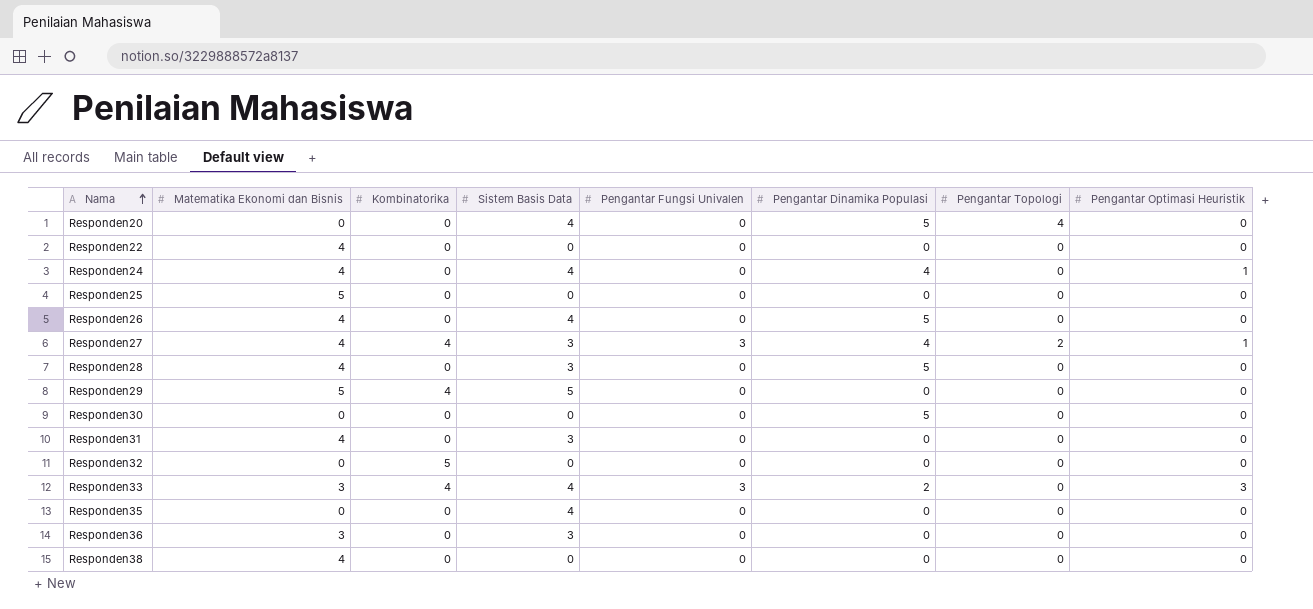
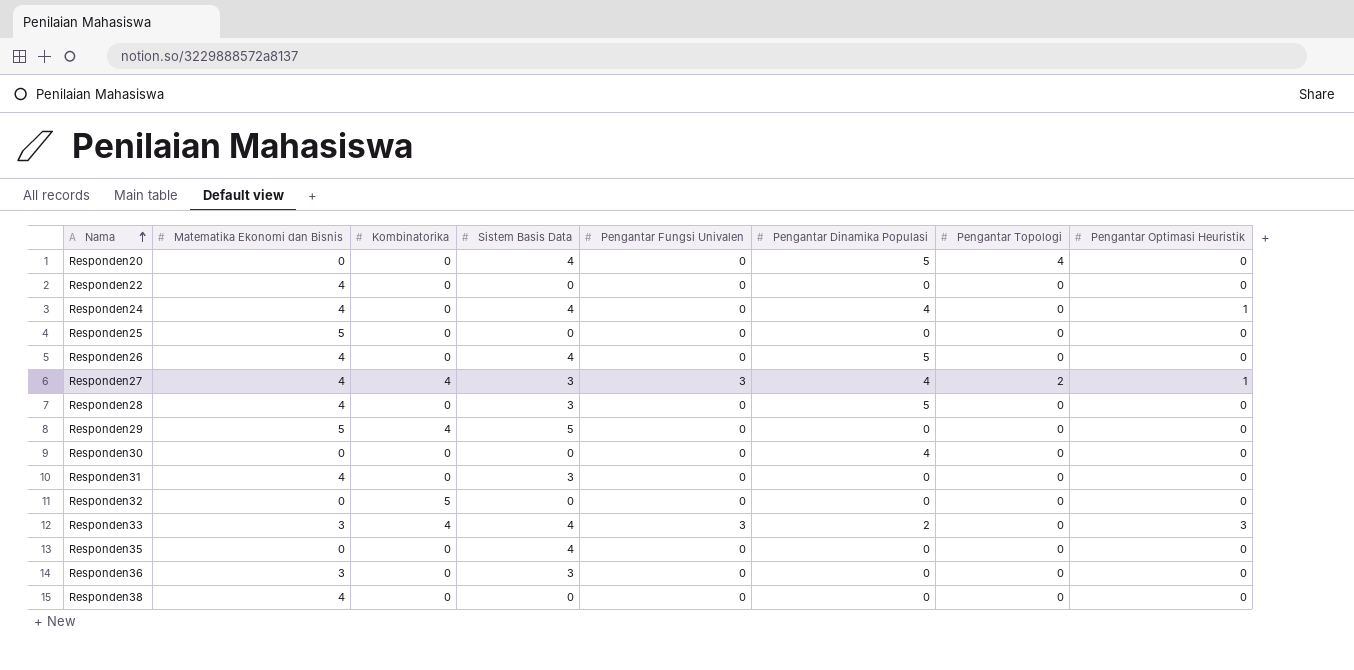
Responden30 | Pengantar Dinamika Populasi: 5 -> 4

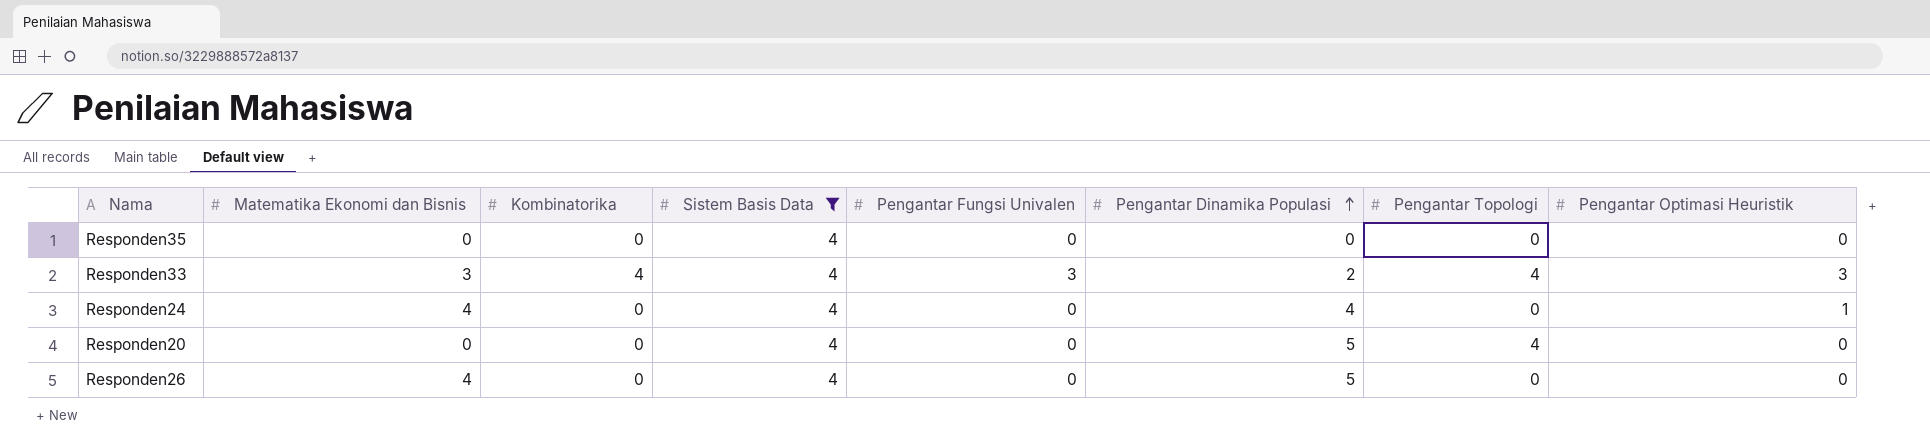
filter: none -> Sistem Basis Data = 4
row order: Nama ascending -> Pengantar Dinamika Populasi ascending
Responden33 | Pengantar Topologi: 0 -> 4

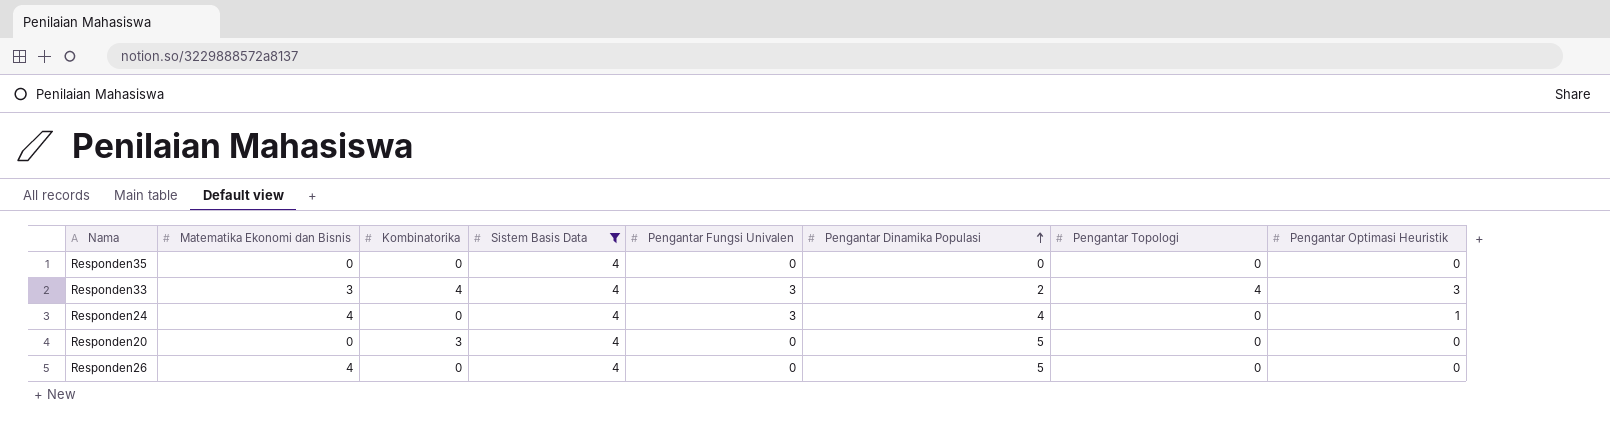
Responden24 | Pengantar Fungsi Univalen: 0 -> 3
Responden20 | Kombinatorika: 0 -> 3
Responden20 | Pengantar Topologi: 4 -> 0

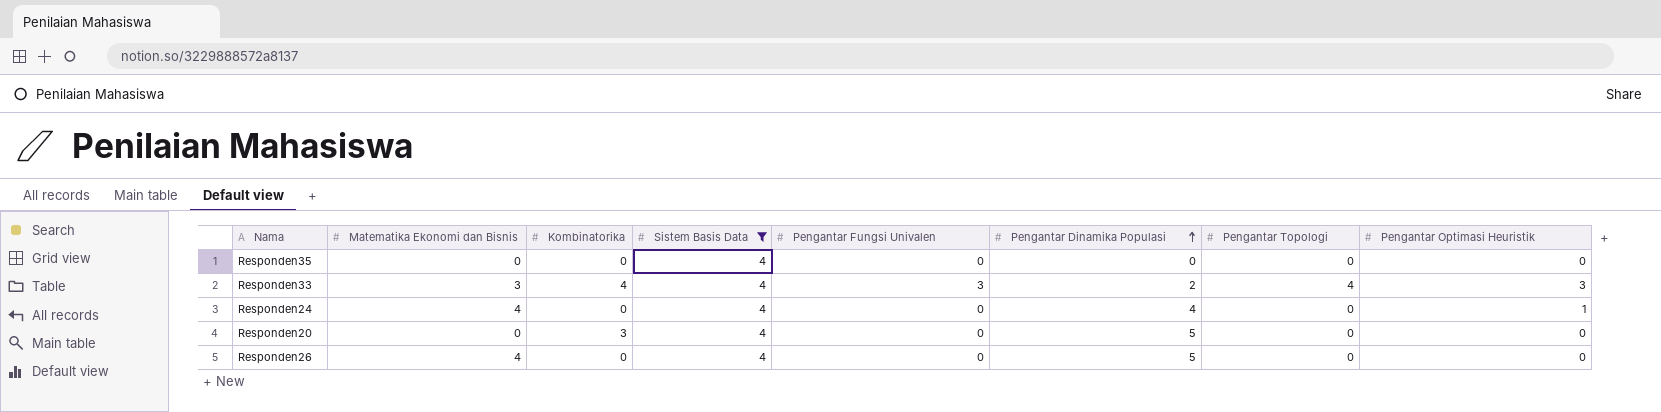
Responden24 | Pengantar Fungsi Univalen: 3 -> 0

